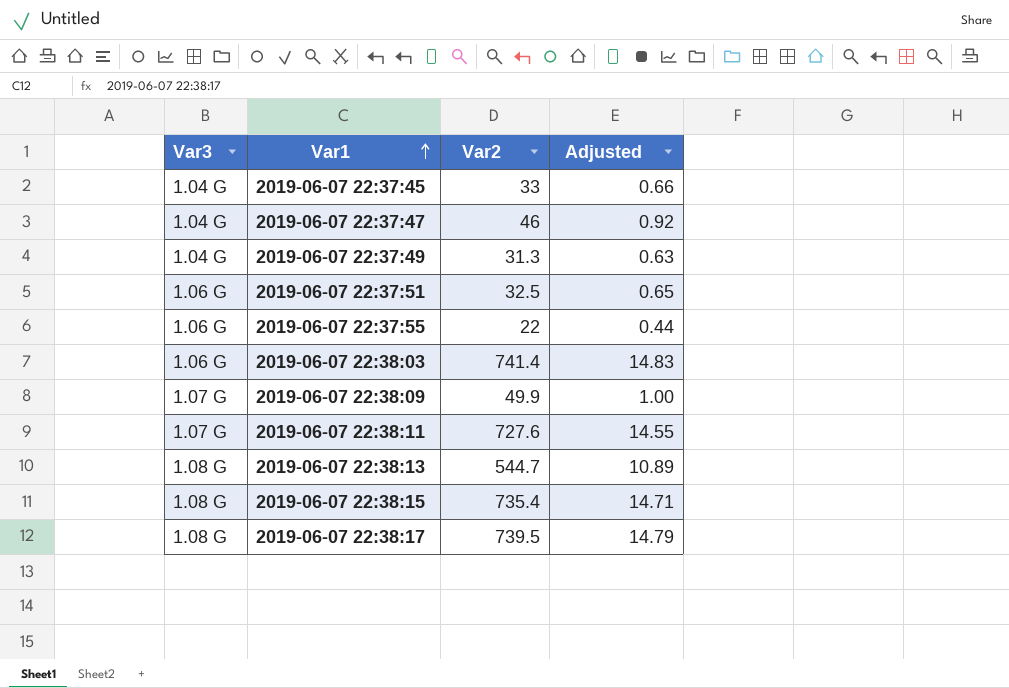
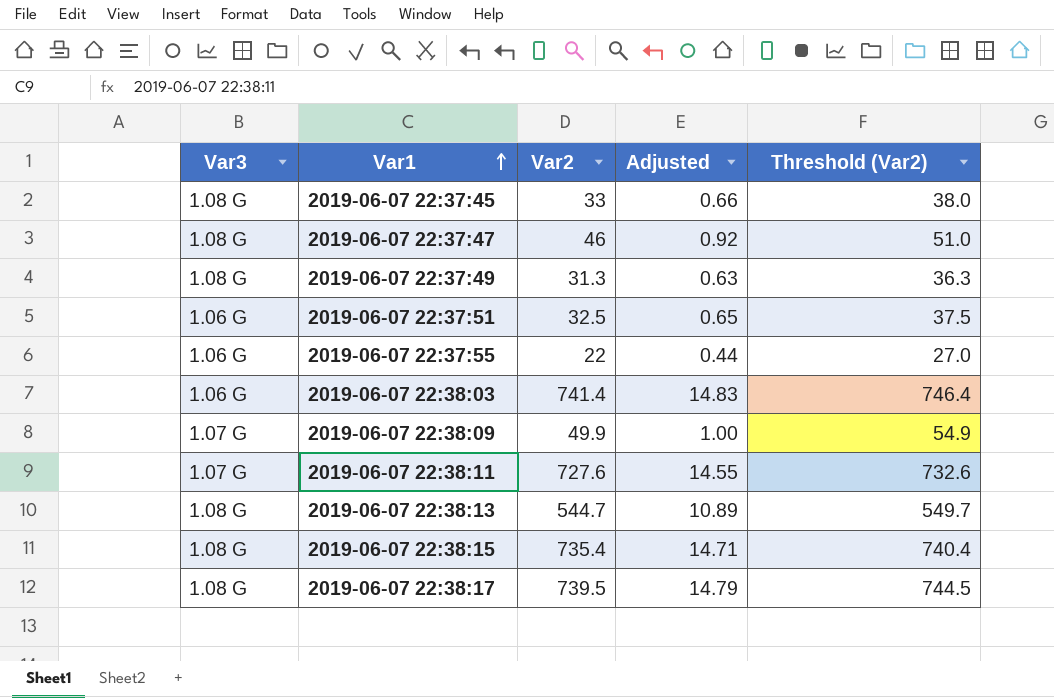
column Threshold (Var2) | formula: none -> [Var2] + 5
2019-06-07 22:37:45 | Var3: 1.04 G -> 1.08 G
2019-06-07 22:37:47 | Var3: 1.04 G -> 1.08 G
2019-06-07 22:37:49 | Var3: 1.04 G -> 1.08 G

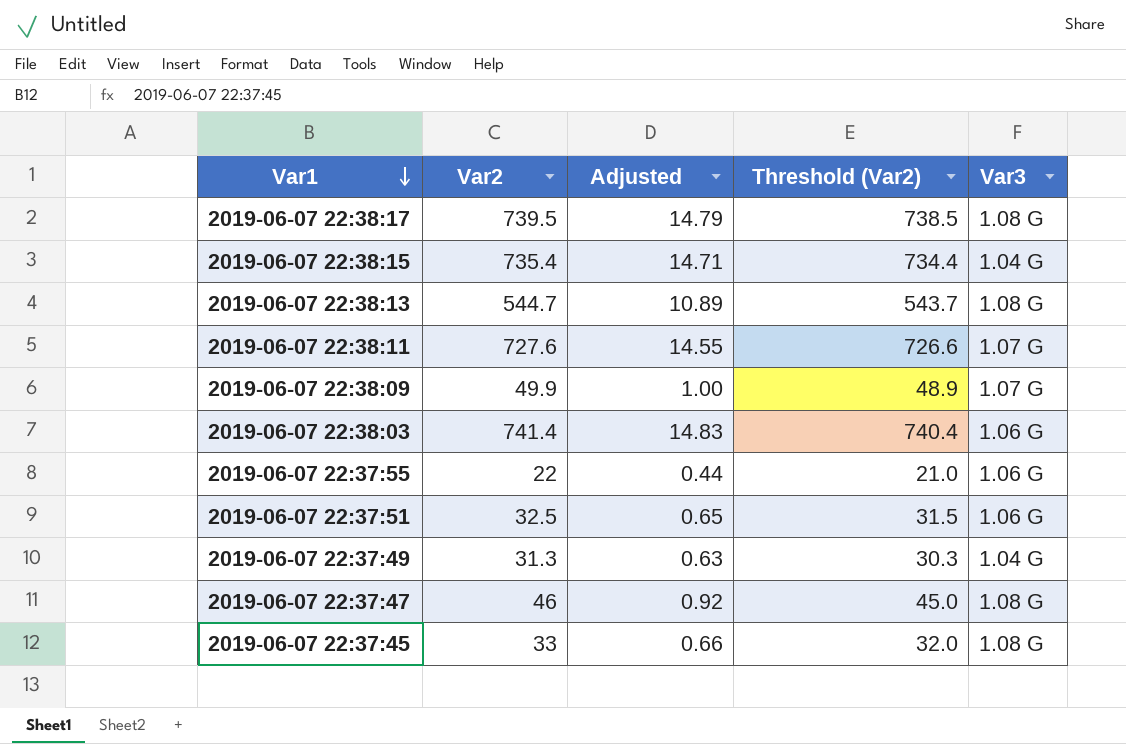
row order: Var1 ascending -> Var1 descending
column Threshold (Var2) | formula: [Var2] + 5 -> [Var2] - 1
column Var3 | position: 1 -> 5
2019-06-07 22:38:15 | Var3: 1.08 G -> 1.04 G
2019-06-07 22:37:49 | Var3: 1.08 G -> 1.04 G

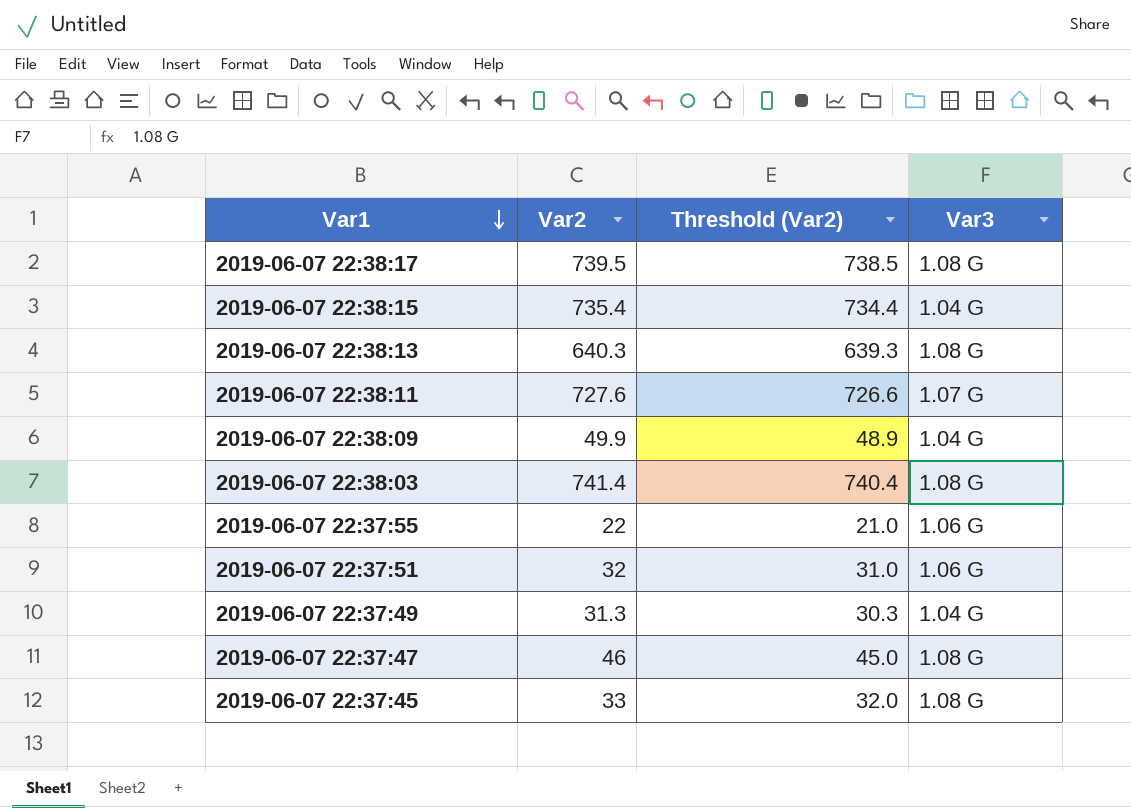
column Adjusted | formula: [Var2] * 0.02 -> none
2019-06-07 22:38:13 | Var2: 544.7 -> 640.3
2019-06-07 22:38:13 | Threshold (Var2): 543.7 -> 639.3
2019-06-07 22:38:09 | Var3: 1.07 G -> 1.04 G
2019-06-07 22:38:03 | Var3: 1.06 G -> 1.08 G
2019-06-07 22:37:51 | Var2: 32.5 -> 32
2019-06-07 22:37:51 | Threshold (Var2): 31.5 -> 31.0

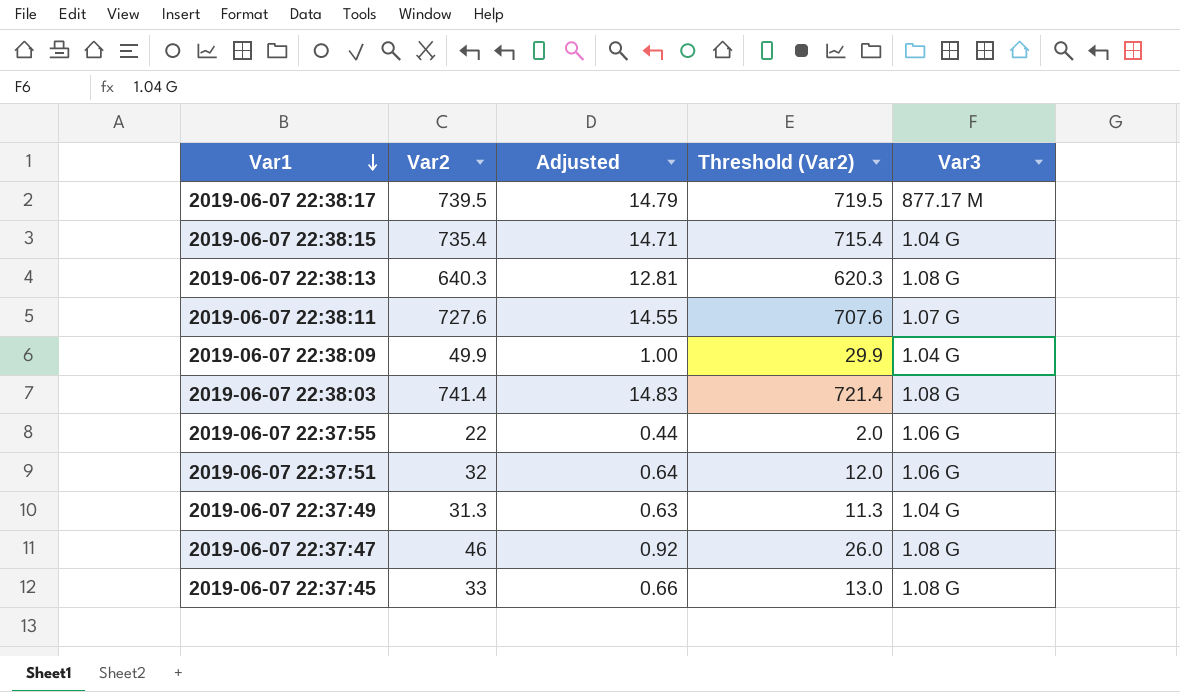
column Adjusted | formula: none -> [Var2] * 0.02
column Threshold (Var2) | formula: [Var2] - 1 -> [Var2] - 20
2019-06-07 22:38:17 | Var3: 1.08 G -> 877.17 M

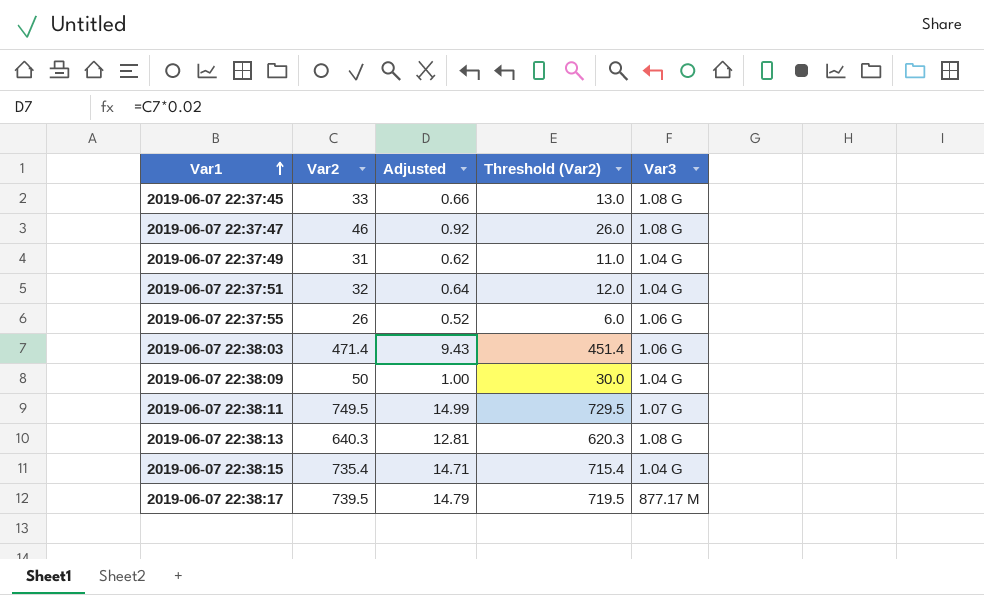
row order: Var1 descending -> Var1 ascending
2019-06-07 22:37:49 | Var2: 31.3 -> 31
2019-06-07 22:37:49 | Adjusted: 0.63 -> 0.62
2019-06-07 22:37:49 | Threshold (Var2): 11.3 -> 11.0
2019-06-07 22:37:51 | Var3: 1.06 G -> 1.04 G
2019-06-07 22:37:55 | Var2: 22 -> 26
2019-06-07 22:37:55 | Adjusted: 0.44 -> 0.52
2019-06-07 22:37:55 | Threshold (Var2): 2.0 -> 6.0
2019-06-07 22:38:03 | Var2: 741.4 -> 471.4
2019-06-07 22:38:03 | Adjusted: 14.83 -> 9.43
2019-06-07 22:38:03 | Threshold (Var2): 721.4 -> 451.4
2019-06-07 22:38:03 | Var3: 1.08 G -> 1.06 G
2019-06-07 22:38:09 | Var2: 49.9 -> 50
2019-06-07 22:38:09 | Threshold (Var2): 29.9 -> 30.0
2019-06-07 22:38:11 | Var2: 727.6 -> 749.5
2019-06-07 22:38:11 | Adjusted: 14.55 -> 14.99
2019-06-07 22:38:11 | Threshold (Var2): 707.6 -> 729.5

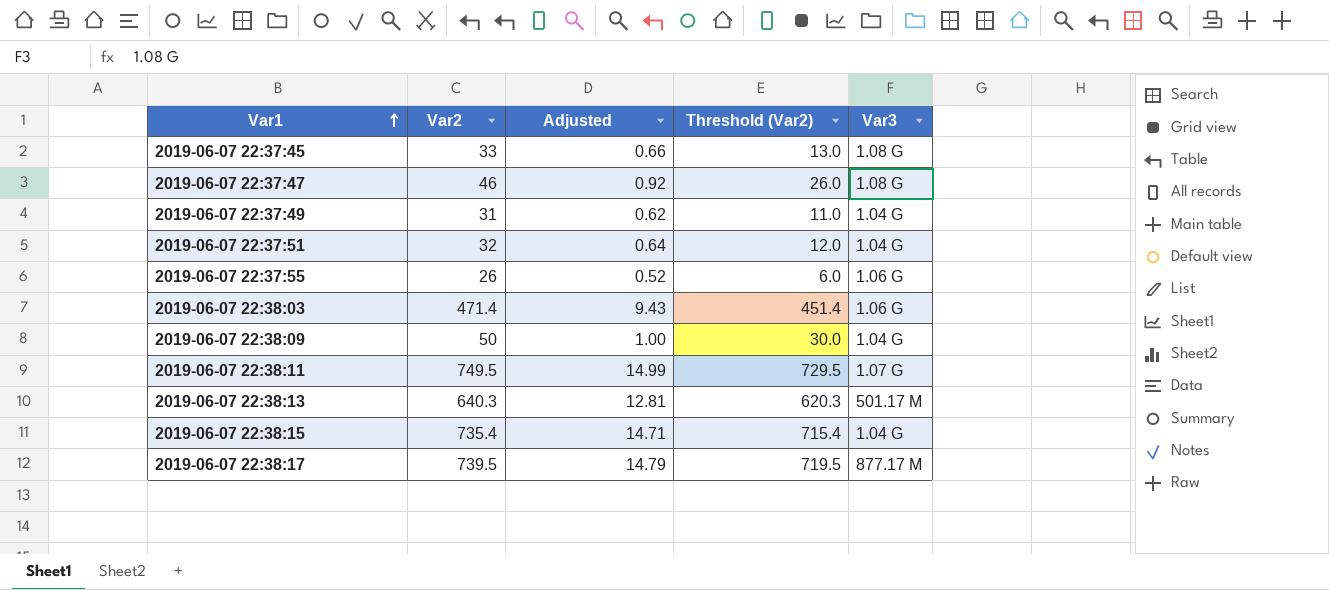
2019-06-07 22:38:13 | Var3: 1.08 G -> 501.17 M

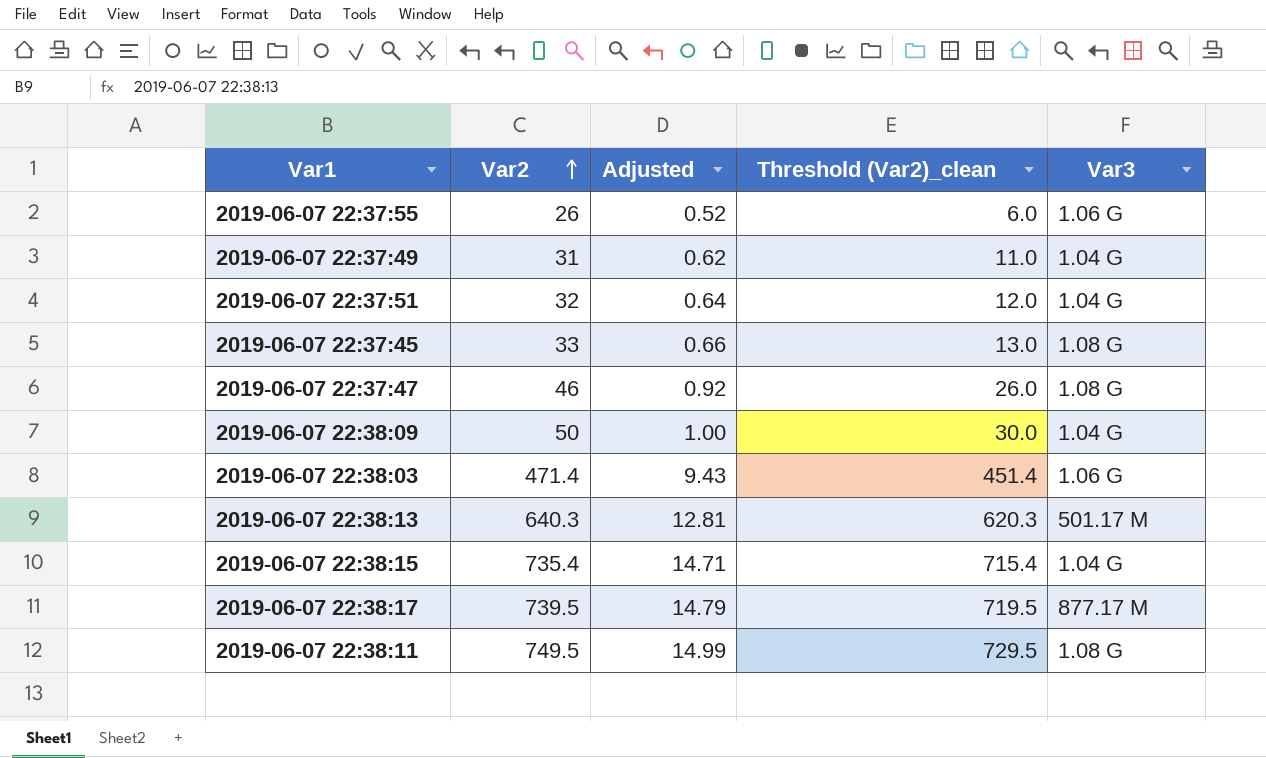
row order: Var1 ascending -> Var2 ascending
column name: Threshold (Var2) -> Threshold (Var2)_clean
2019-06-07 22:38:11 | Var3: 1.07 G -> 1.08 G

